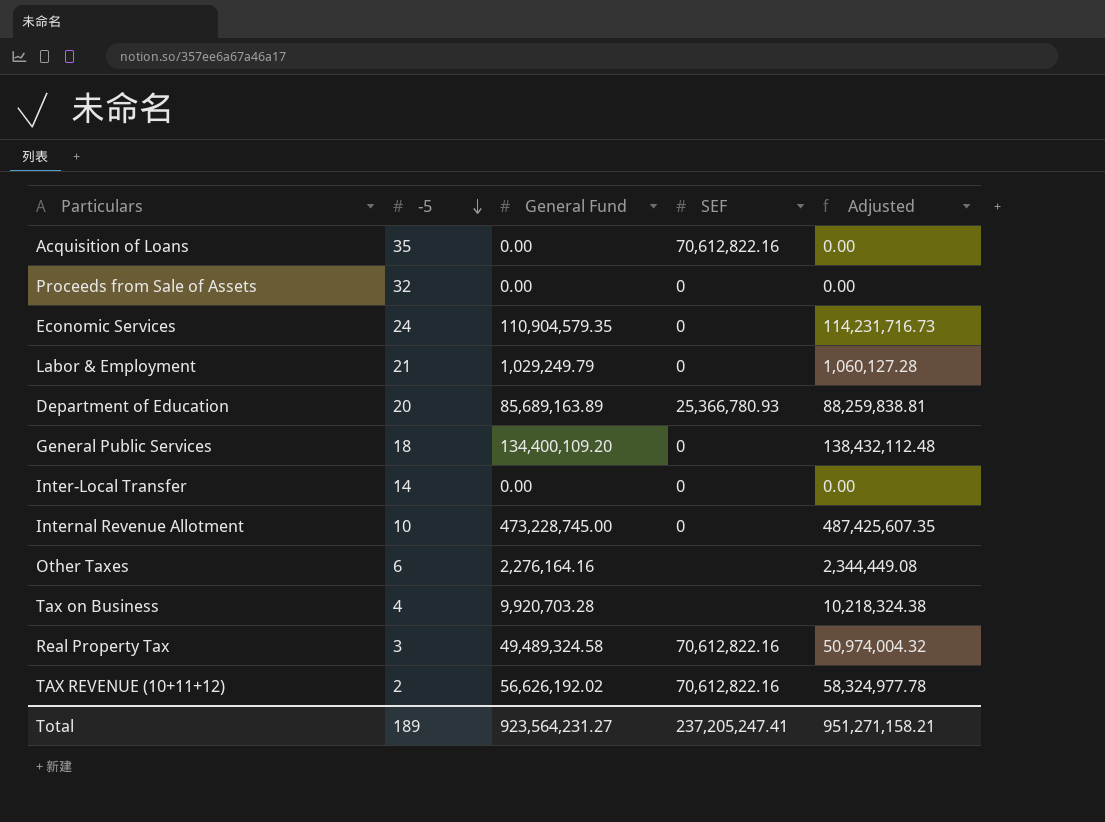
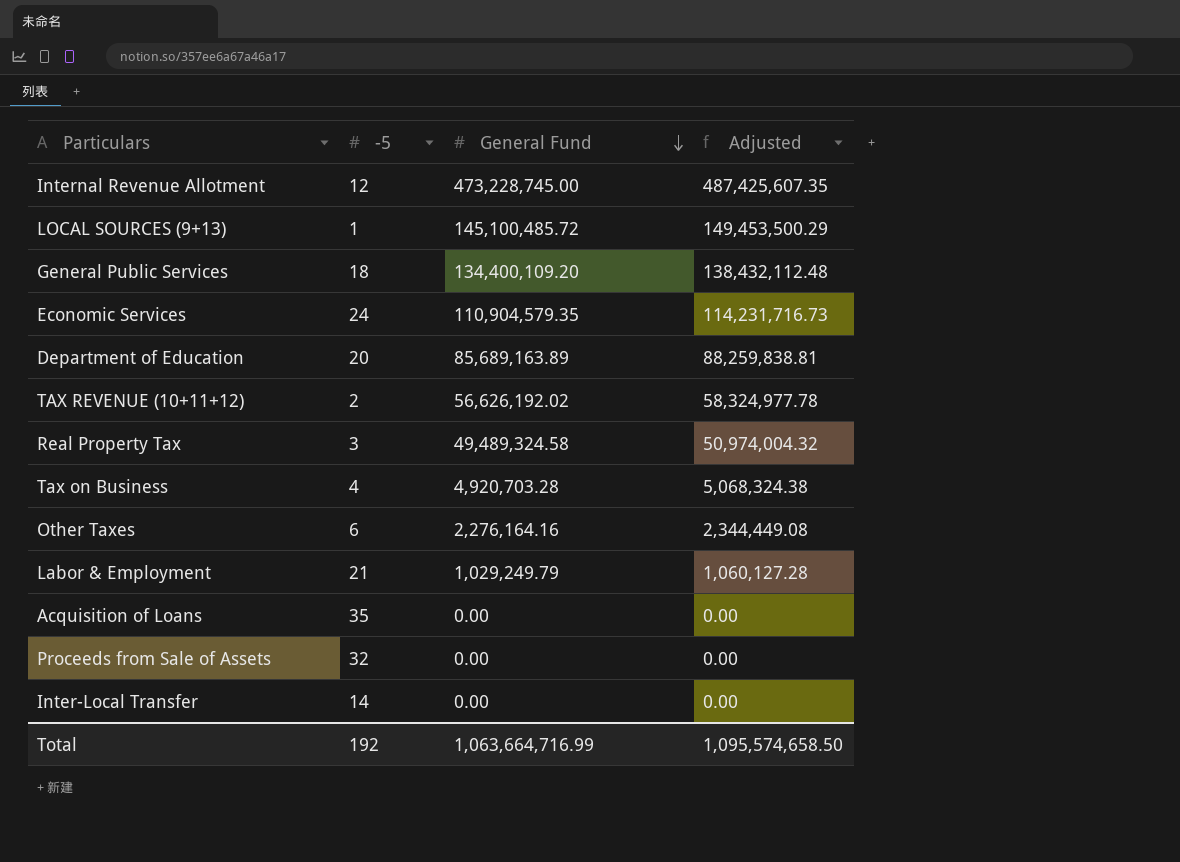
row order: -5 descending -> General Fund descending
column SEF | position: 4 -> none
Internal Revenue Allotment | -5: 10 -> 12
row LOCAL SOURCES (9+13): none -> 1 | 145,100,485.72 | 149,453,500.29
Tax on Business | General Fund: 9,920,703.28 -> 4,920,703.28
Tax on Business | Adjusted: 10,218,324.38 -> 5,068,324.38
Total | -5: 189 -> 192
Total | General Fund: 923,564,231.27 -> 1,063,664,716.99
Total | Adjusted: 951,271,158.21 -> 1,095,574,658.50

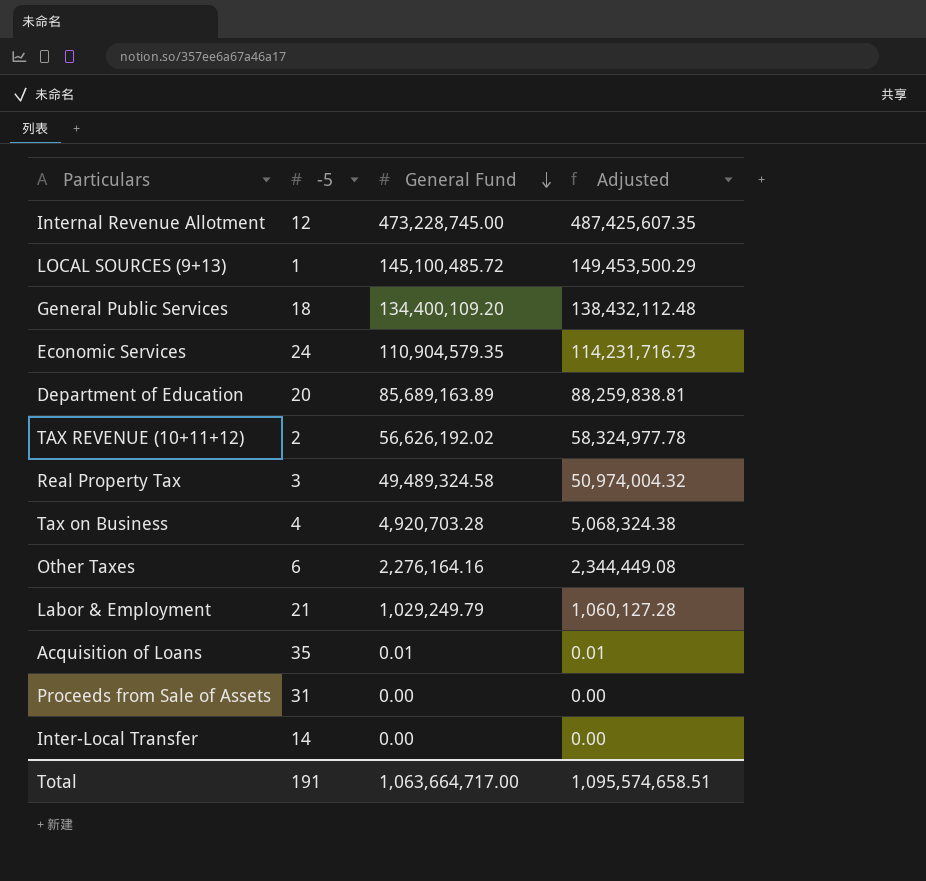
Acquisition of Loans | General Fund: 0.00 -> 0.01
Acquisition of Loans | Adjusted: 0.00 -> 0.01
Proceeds from Sale of Assets | -5: 32 -> 31
Total | -5: 192 -> 191
Total | General Fund: 1,063,664,716.99 -> 1,063,664,717.00
Total | Adjusted: 1,095,574,658.50 -> 1,095,574,658.51

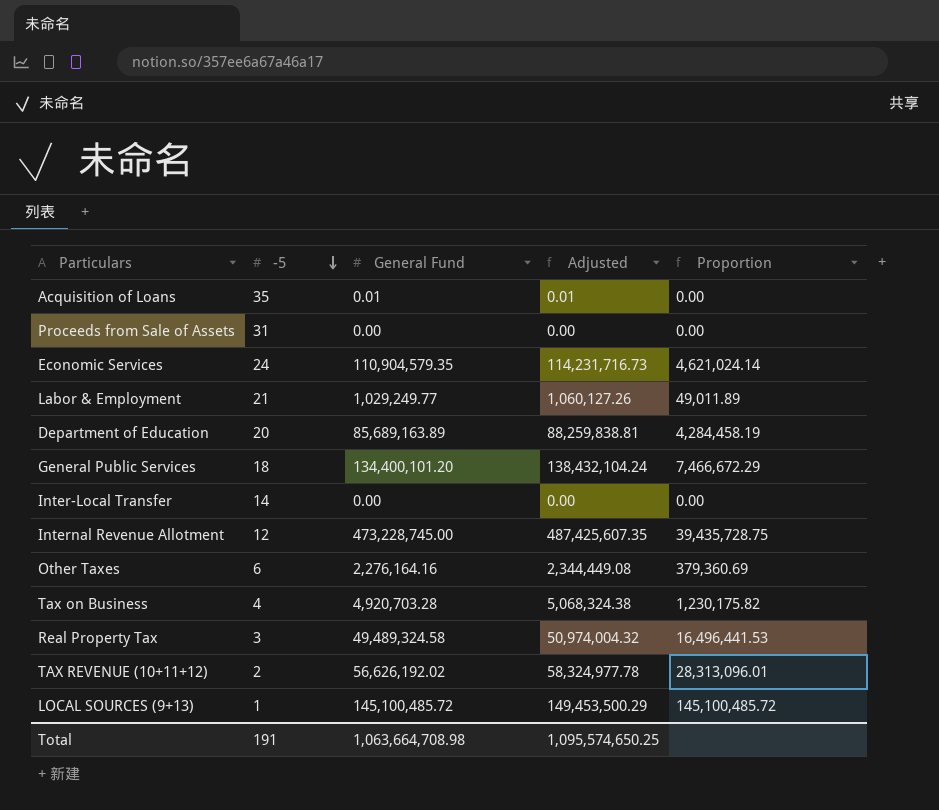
row order: General Fund descending -> -5 descending
column Proportion | formula: none -> [General Fund] / [-5]
Labor & Employment | General Fund: 1,029,249.79 -> 1,029,249.77
Labor & Employment | Adjusted: 1,060,127.28 -> 1,060,127.26
General Public Services | General Fund: 134,400,109.20 -> 134,400,101.20
General Public Services | Adjusted: 138,432,112.48 -> 138,432,104.24
Total | General Fund: 1,063,664,717.00 -> 1,063,664,708.98
Total | Adjusted: 1,095,574,658.51 -> 1,095,574,650.25

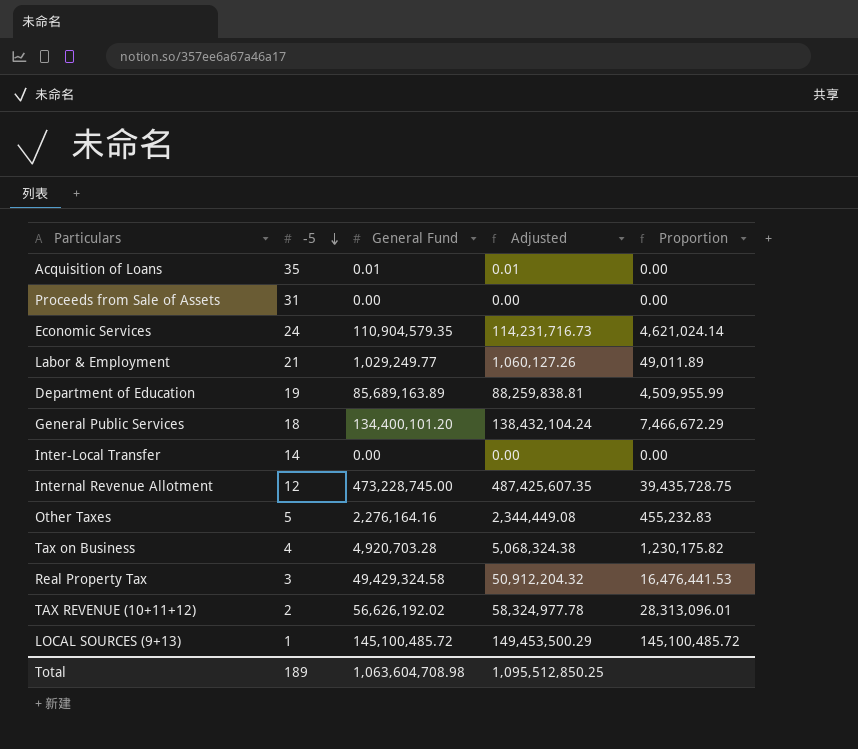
Department of Education | -5: 20 -> 19
Department of Education | Proportion: 4,284,458.19 -> 4,509,955.99
Other Taxes | -5: 6 -> 5
Other Taxes | Proportion: 379,360.69 -> 455,232.83
Real Property Tax | General Fund: 49,489,324.58 -> 49,429,324.58
Real Property Tax | Adjusted: 50,974,004.32 -> 50,912,204.32
Real Property Tax | Proportion: 16,496,441.53 -> 16,476,441.53
Total | -5: 191 -> 189
Total | General Fund: 1,063,664,708.98 -> 1,063,604,708.98
Total | Adjusted: 1,095,574,650.25 -> 1,095,512,850.25

